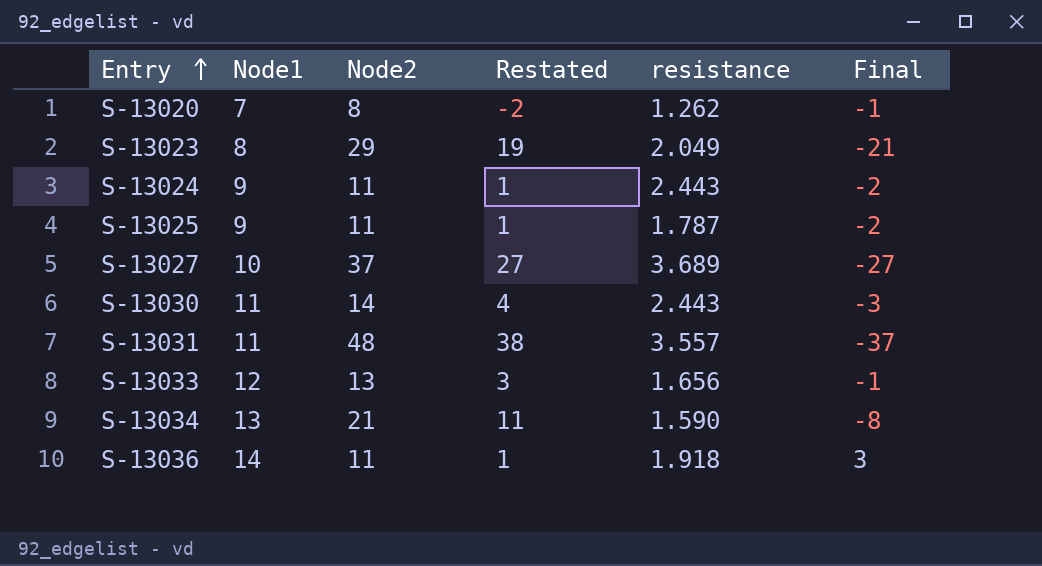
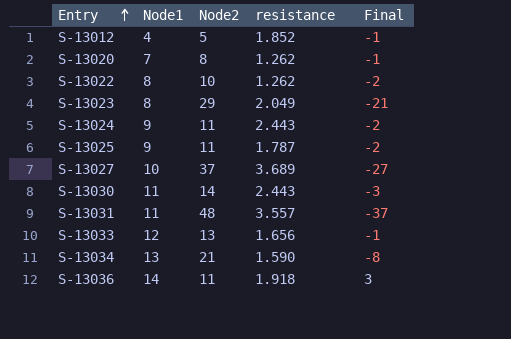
column Restated | formula: [Node2] - 10 -> none
row S-13012: none -> 4 | 5 | 1.852 | -1
row S-13022: none -> 8 | 10 | 1.262 | -2

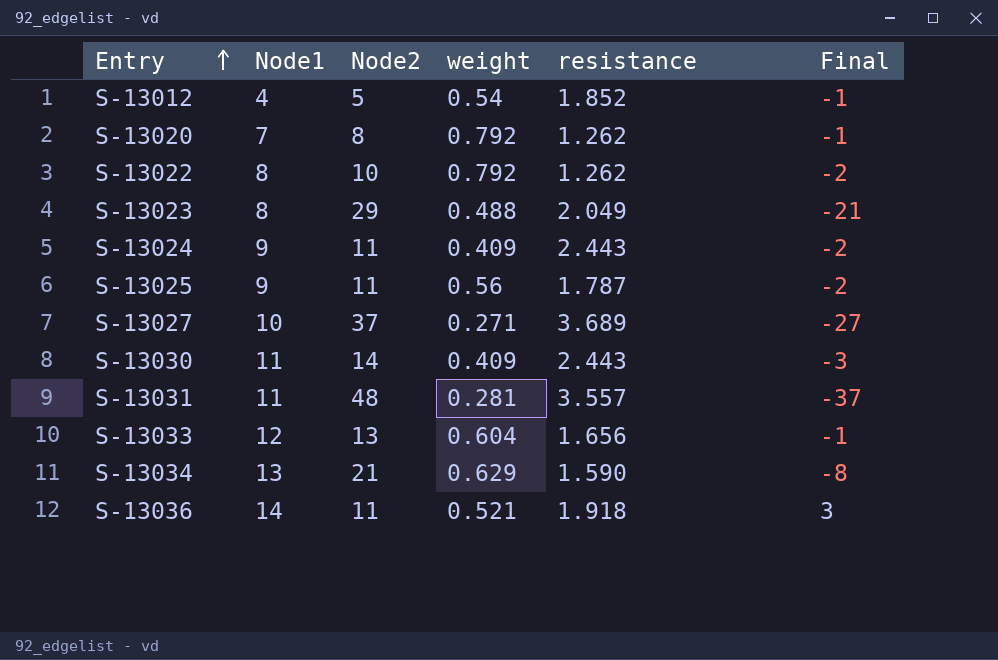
column weight | position: none -> 4

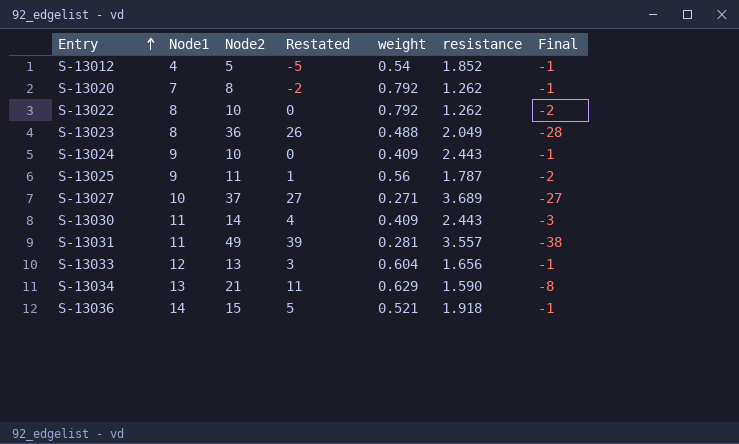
column Restated | formula: none -> [Node2] - 10
S-13023 | Node2: 29 -> 36
S-13023 | Final: -21 -> -28
S-13024 | Node2: 11 -> 10
S-13024 | Final: -2 -> -1
S-13031 | Node2: 48 -> 49
S-13031 | Final: -37 -> -38
S-13036 | Node2: 11 -> 15
S-13036 | Final: 3 -> -1

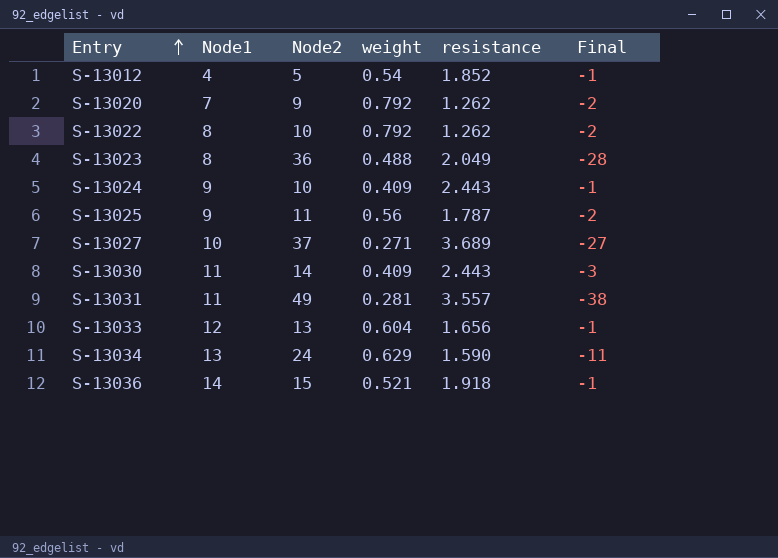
column Restated | formula: [Node2] - 10 -> none
S-13020 | Node2: 8 -> 9
S-13020 | Final: -1 -> -2
S-13034 | Node2: 21 -> 24
S-13034 | Final: -8 -> -11

